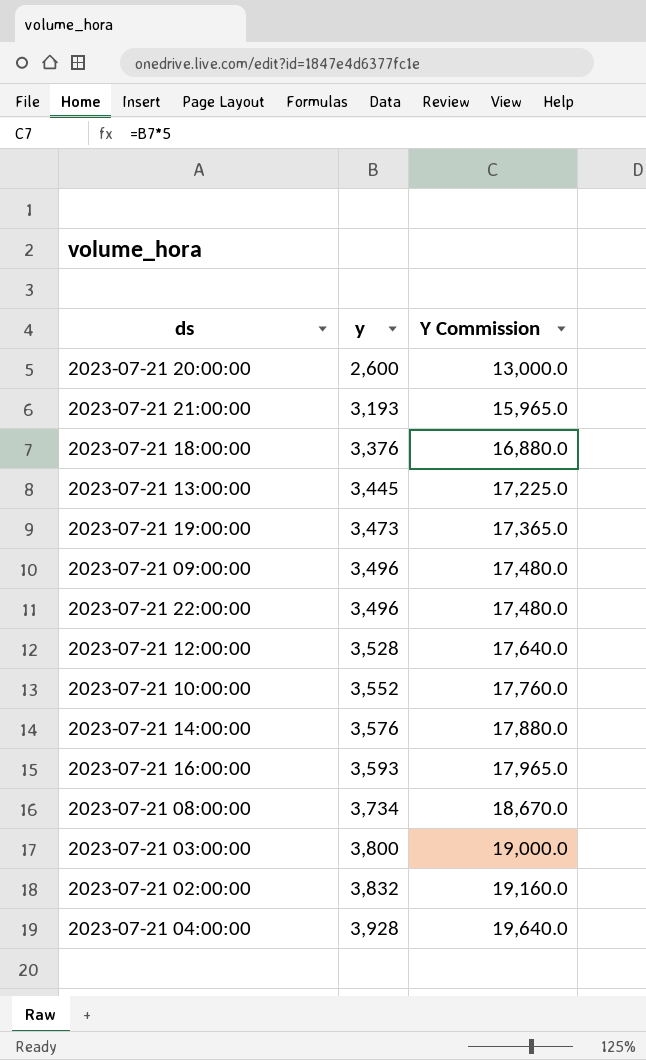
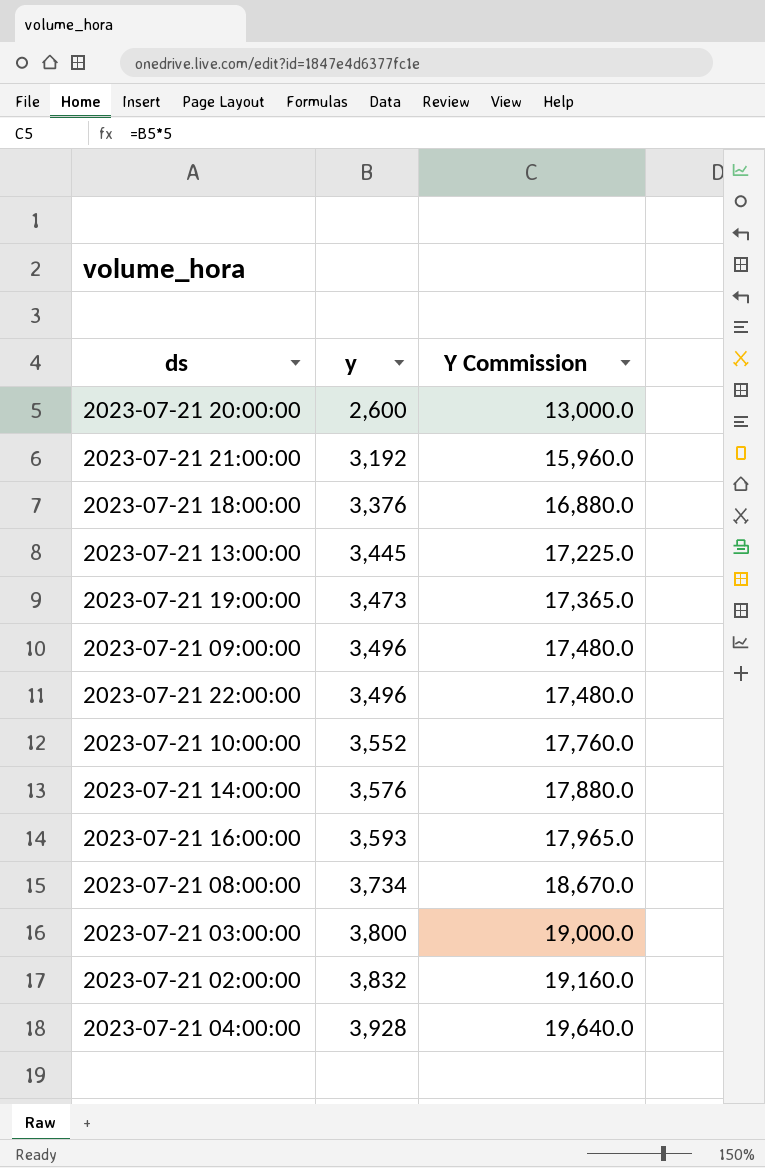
row 2023-07-21 12:00:00: 3,528 | 17,640.0 -> none
2023-07-21 21:00:00 | y: 3,193 -> 3,192
2023-07-21 21:00:00 | Y Commission: 15,965.0 -> 15,960.0

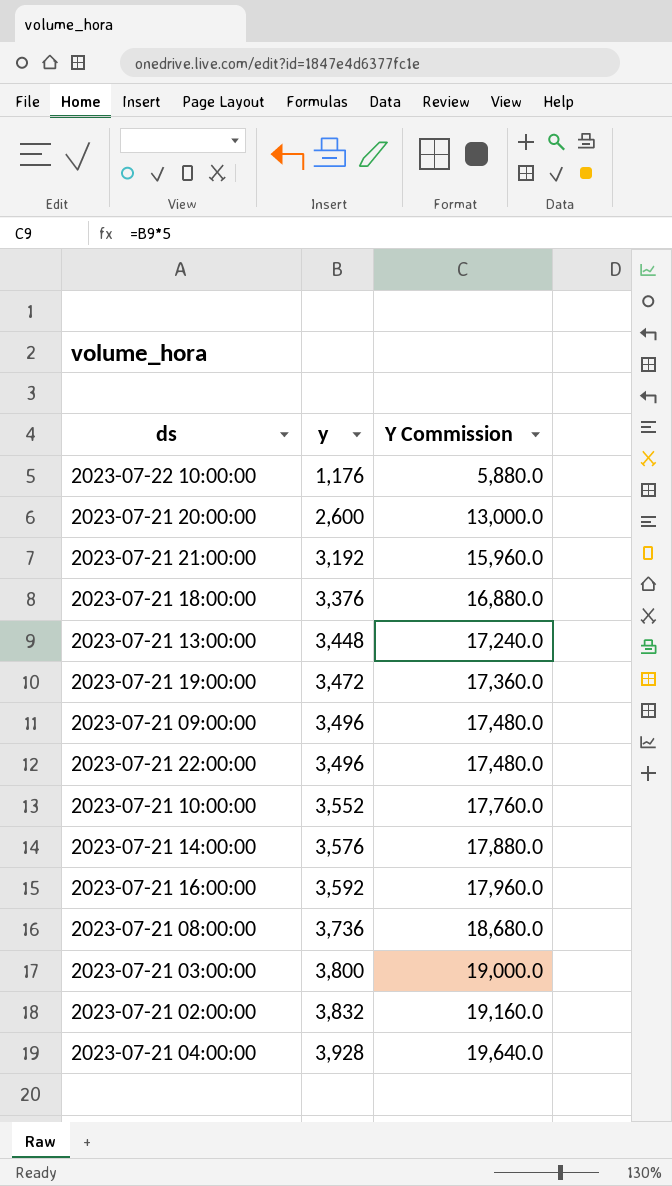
row 2023-07-22 10:00:00: none -> 1,176 | 5,880.0
2023-07-21 13:00:00 | y: 3,445 -> 3,448
2023-07-21 13:00:00 | Y Commission: 17,225.0 -> 17,240.0
2023-07-21 19:00:00 | y: 3,473 -> 3,472
2023-07-21 19:00:00 | Y Commission: 17,365.0 -> 17,360.0
2023-07-21 16:00:00 | y: 3,593 -> 3,592
2023-07-21 16:00:00 | Y Commission: 17,965.0 -> 17,960.0
2023-07-21 08:00:00 | y: 3,734 -> 3,736
2023-07-21 08:00:00 | Y Commission: 18,670.0 -> 18,680.0

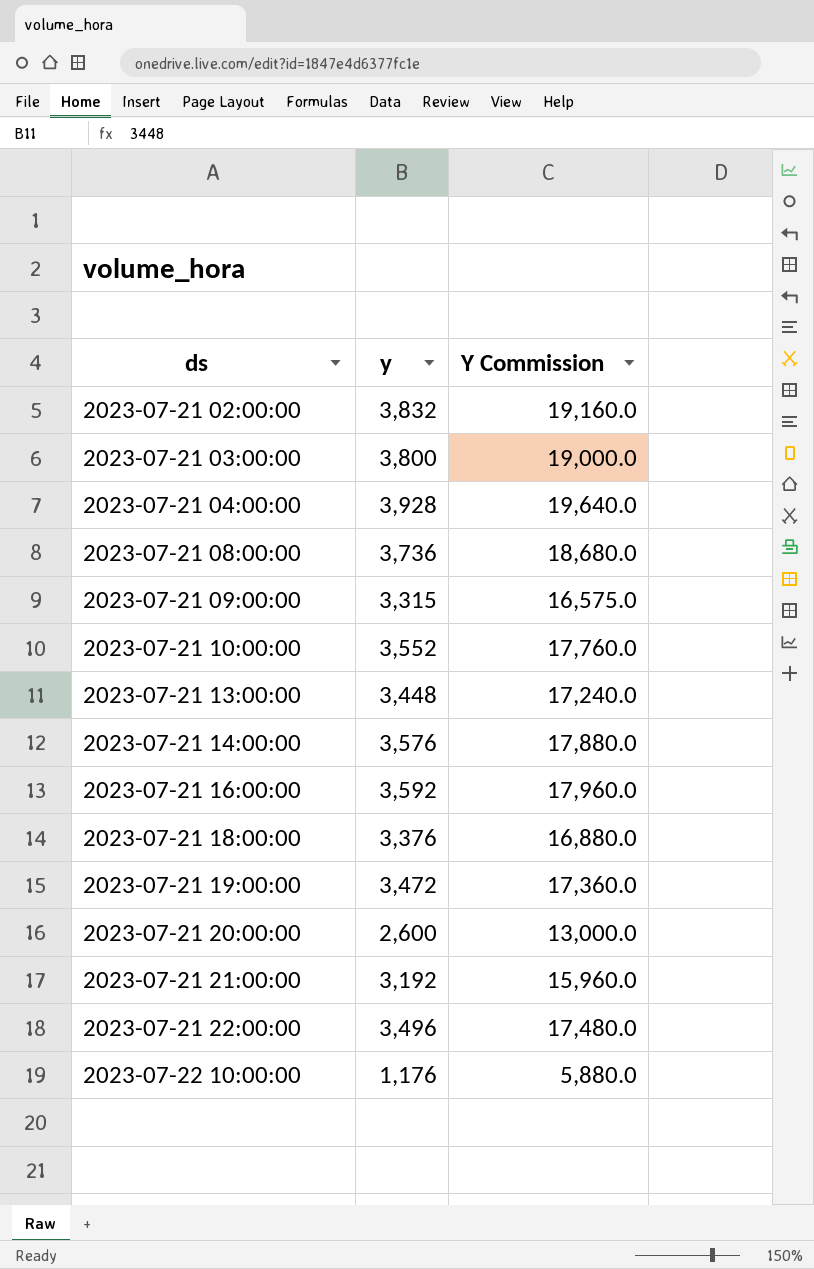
row order: y ascending -> ds ascending
2023-07-21 09:00:00 | y: 3,496 -> 3,315
2023-07-21 09:00:00 | Y Commission: 17,480.0 -> 16,575.0

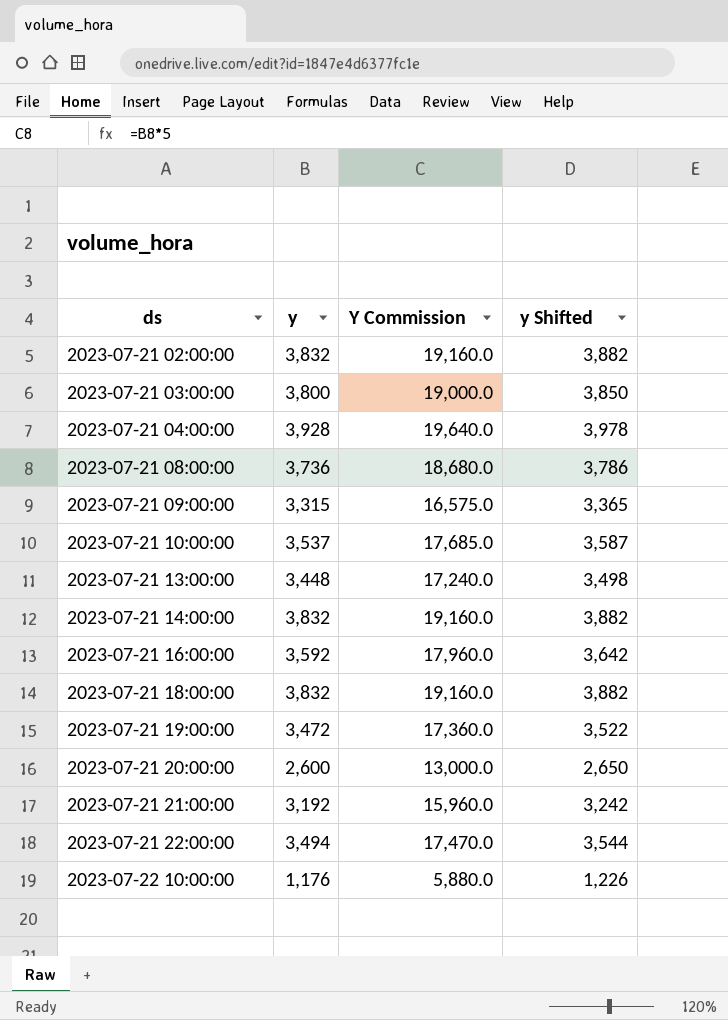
column y Shifted | formula: none -> [y] + 50
2023-07-21 10:00:00 | y: 3,552 -> 3,537
2023-07-21 10:00:00 | Y Commission: 17,760.0 -> 17,685.0
2023-07-21 14:00:00 | y: 3,576 -> 3,832
2023-07-21 14:00:00 | Y Commission: 17,880.0 -> 19,160.0
2023-07-21 18:00:00 | y: 3,376 -> 3,832
2023-07-21 18:00:00 | Y Commission: 16,880.0 -> 19,160.0
2023-07-21 22:00:00 | y: 3,496 -> 3,494
2023-07-21 22:00:00 | Y Commission: 17,480.0 -> 17,470.0

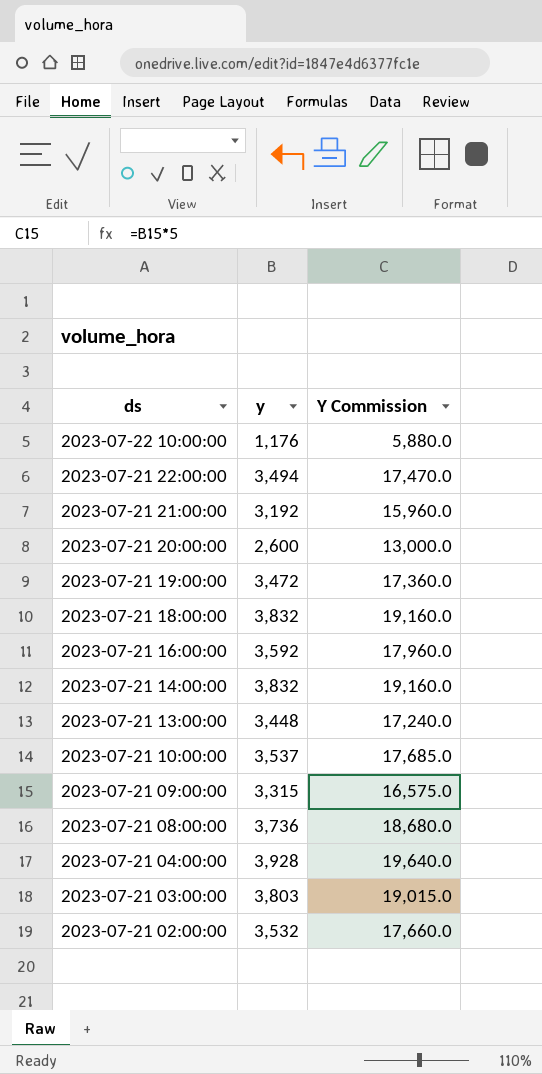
row order: ds ascending -> ds descending
column y Shifted | formula: [y] + 50 -> none
2023-07-21 03:00:00 | y: 3,800 -> 3,803
2023-07-21 03:00:00 | Y Commission: 19,000.0 -> 19,015.0
2023-07-21 02:00:00 | y: 3,832 -> 3,532
2023-07-21 02:00:00 | Y Commission: 19,160.0 -> 17,660.0

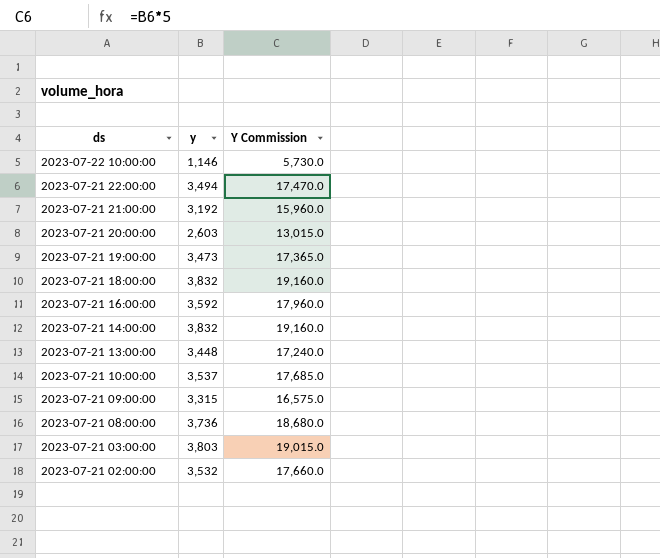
row 2023-07-21 04:00:00: 3,928 | 19,640.0 -> none
2023-07-22 10:00:00 | y: 1,176 -> 1,146
2023-07-22 10:00:00 | Y Commission: 5,880.0 -> 5,730.0
2023-07-21 20:00:00 | y: 2,600 -> 2,603
2023-07-21 20:00:00 | Y Commission: 13,000.0 -> 13,015.0
2023-07-21 19:00:00 | y: 3,472 -> 3,473
2023-07-21 19:00:00 | Y Commission: 17,360.0 -> 17,365.0

